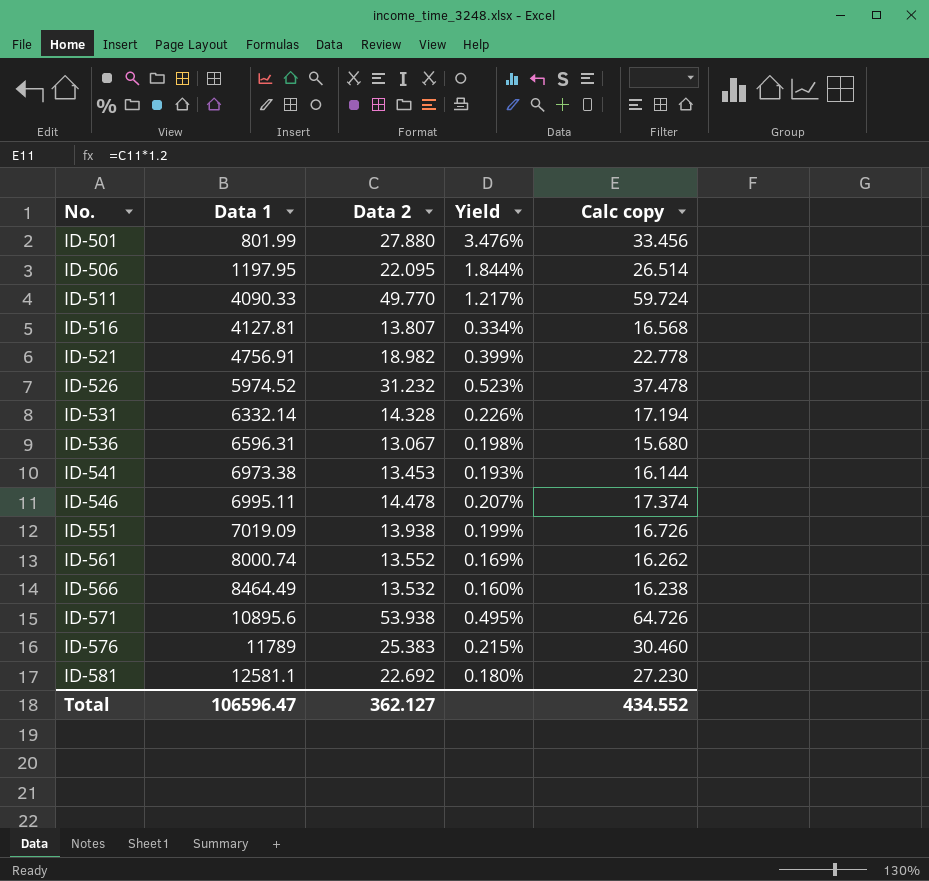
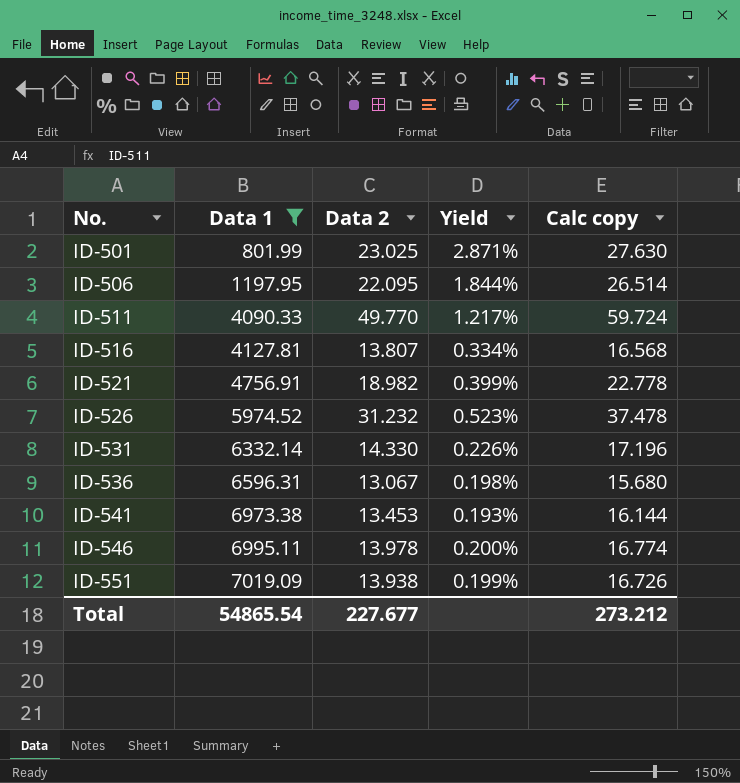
filter: none -> Data 1 <= 7019.09
ID-501 | Data 2: 27.880 -> 23.025
ID-501 | Yield: 3.476% -> 2.871%
ID-501 | Calc copy: 33.456 -> 27.630
ID-531 | Data 2: 14.328 -> 14.330
ID-531 | Calc copy: 17.194 -> 17.196
ID-546 | Data 2: 14.478 -> 13.978
ID-546 | Yield: 0.207% -> 0.200%
ID-546 | Calc copy: 17.374 -> 16.774
Total | Data 1: 106596.47 -> 54865.54
Total | Data 2: 362.127 -> 227.677
Total | Calc copy: 434.552 -> 273.212

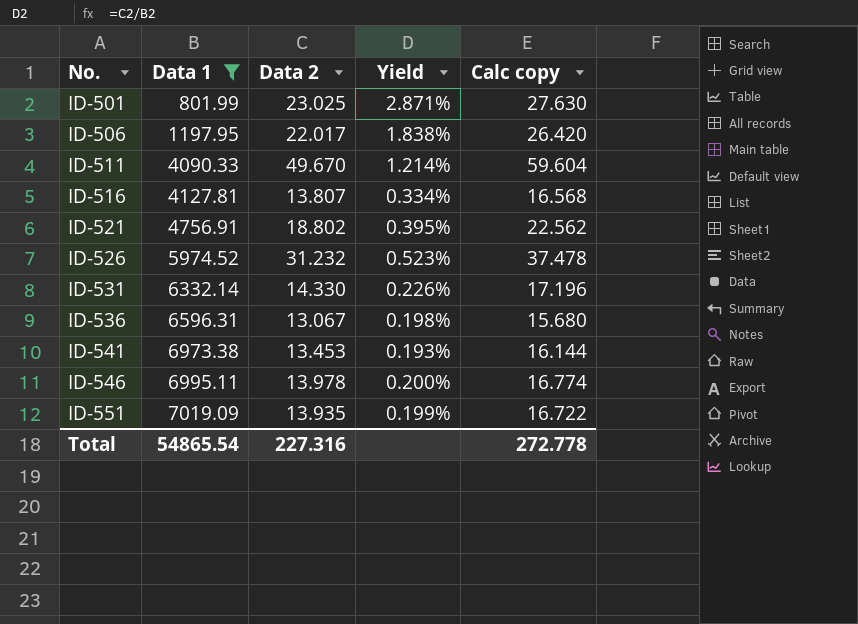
ID-506 | Data 2: 22.095 -> 22.017
ID-506 | Yield: 1.844% -> 1.838%
ID-506 | Calc copy: 26.514 -> 26.420
ID-511 | Data 2: 49.770 -> 49.670
ID-511 | Yield: 1.217% -> 1.214%
ID-511 | Calc copy: 59.724 -> 59.604
ID-521 | Data 2: 18.982 -> 18.802
ID-521 | Yield: 0.399% -> 0.395%
ID-521 | Calc copy: 22.778 -> 22.562
ID-551 | Data 2: 13.938 -> 13.935
ID-551 | Calc copy: 16.726 -> 16.722
Total | Data 2: 227.677 -> 227.316
Total | Calc copy: 273.212 -> 272.778

